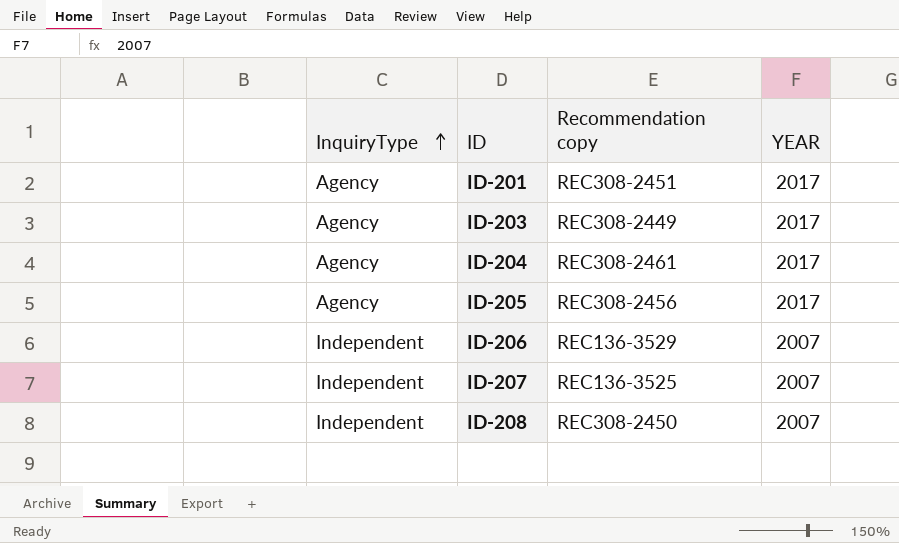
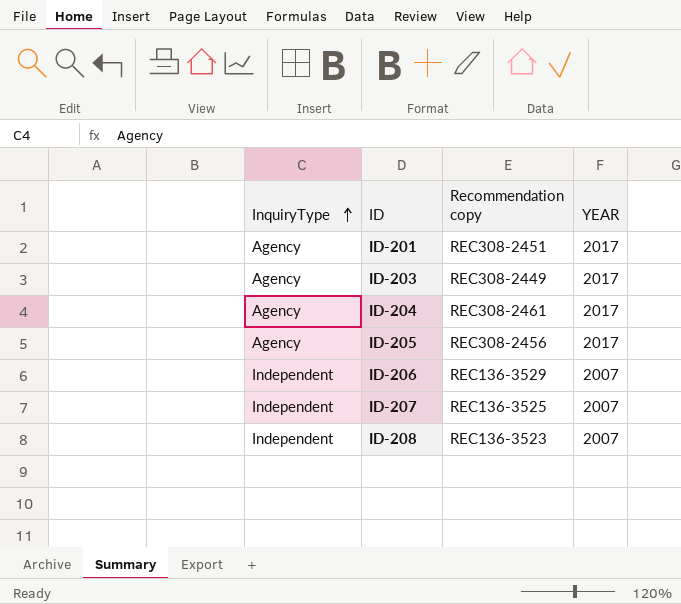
ID-208 | Recommendation copy: REC308-2450 -> REC136-3523

